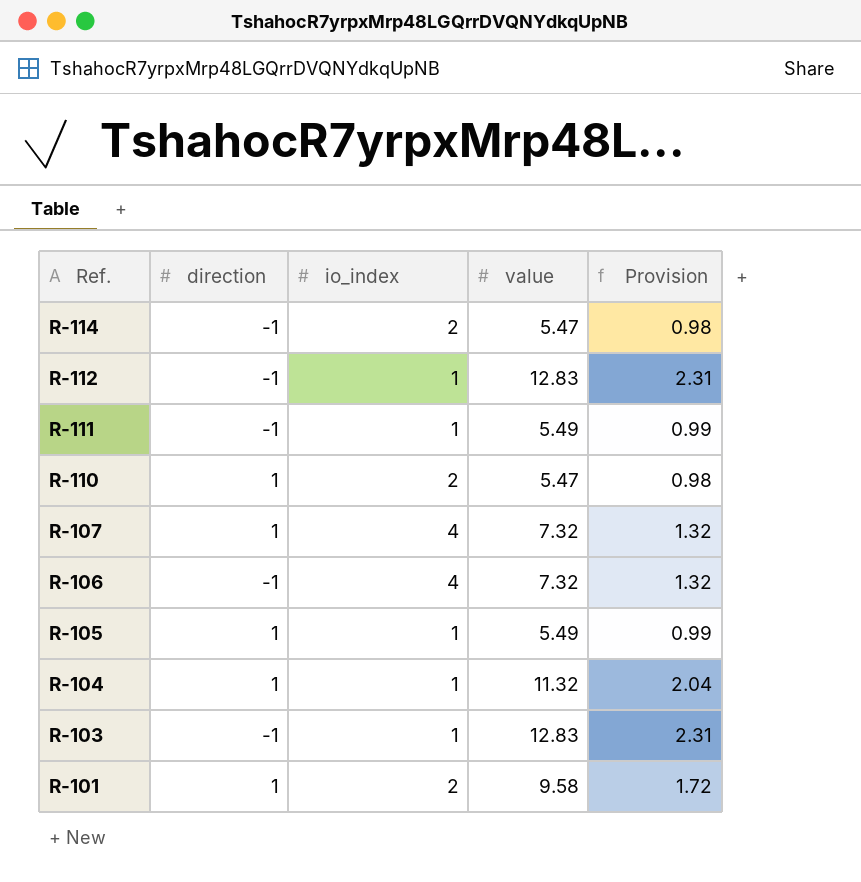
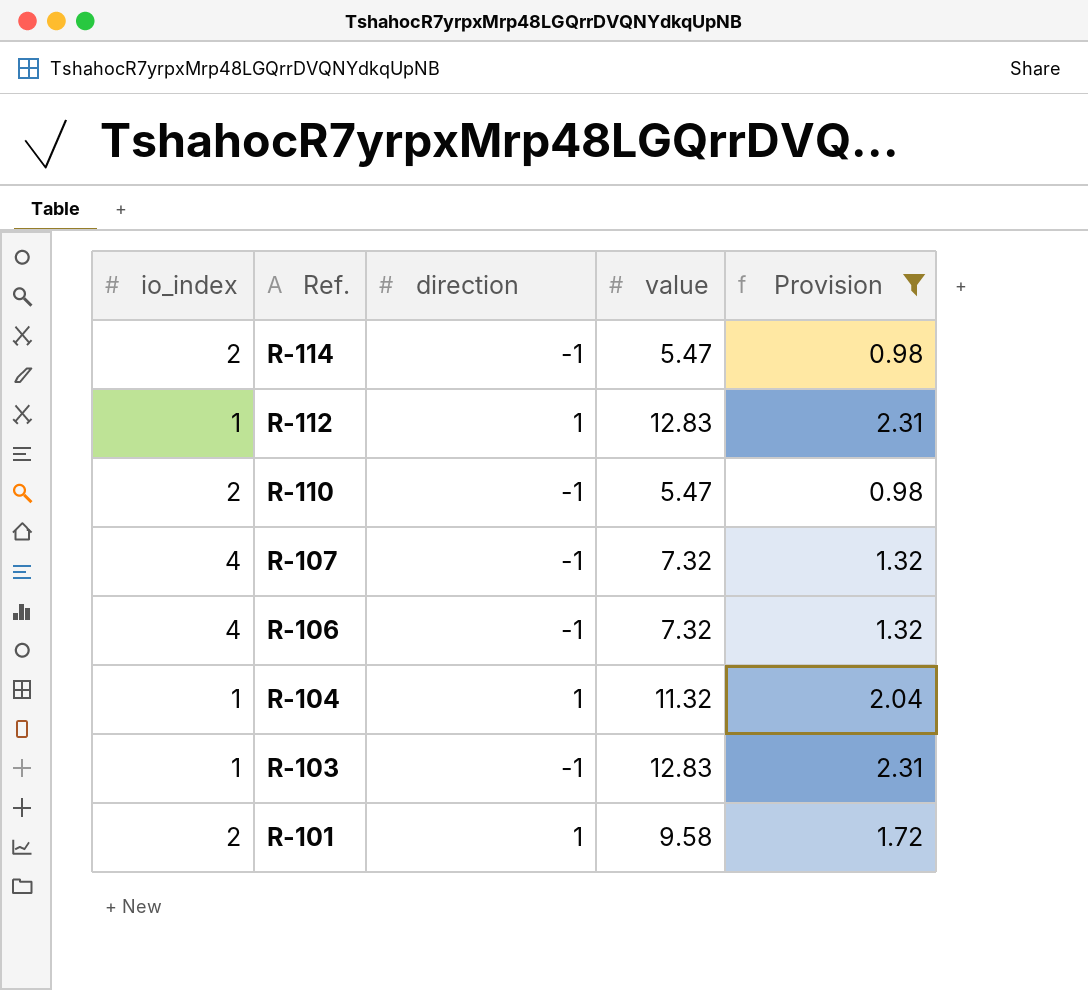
filter: none -> Provision != 0.99
column io_index | position: 3 -> 1
R-112 | direction: -1 -> 1
R-110 | direction: 1 -> -1
R-107 | direction: 1 -> -1

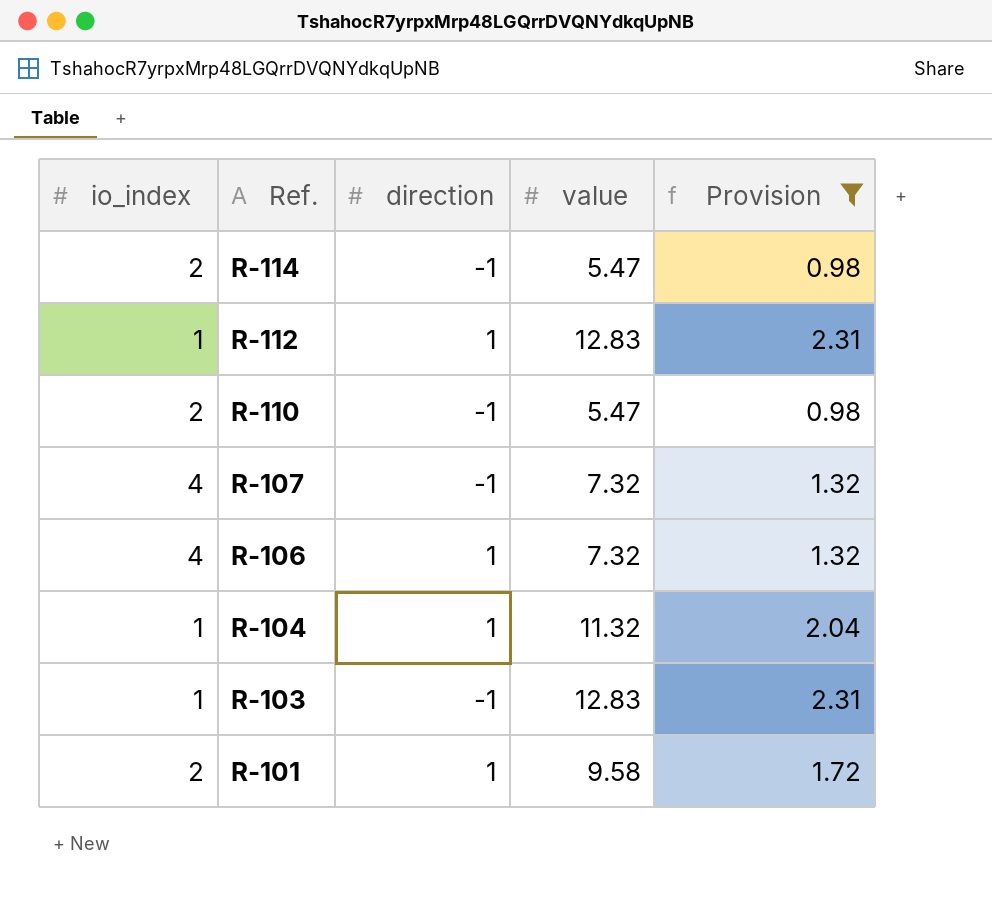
R-106 | direction: -1 -> 1

